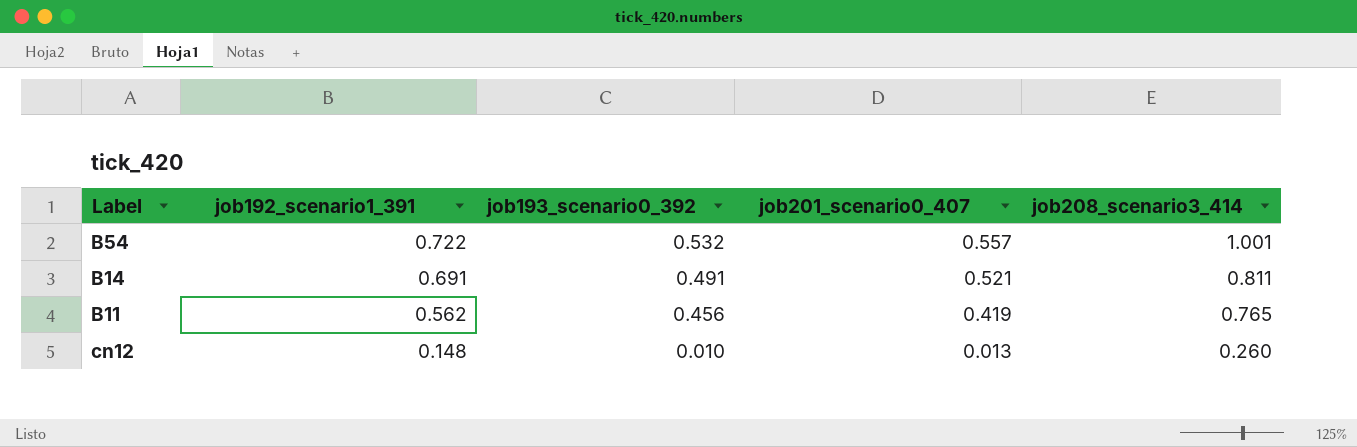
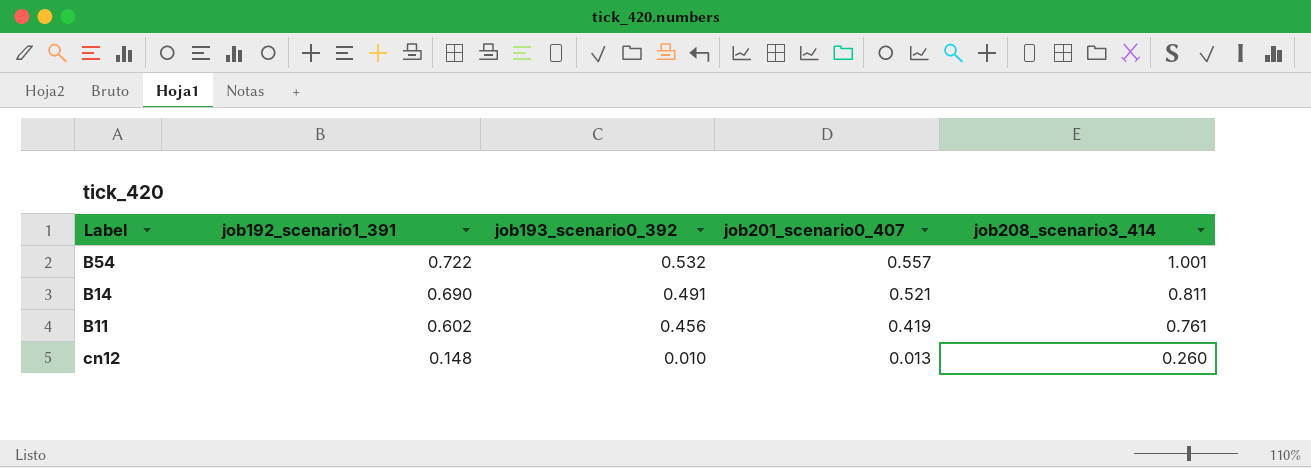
B14 | job192_scenario1_391: 0.691 -> 0.690
B11 | job192_scenario1_391: 0.562 -> 0.602
B11 | job208_scenario3_414: 0.765 -> 0.761

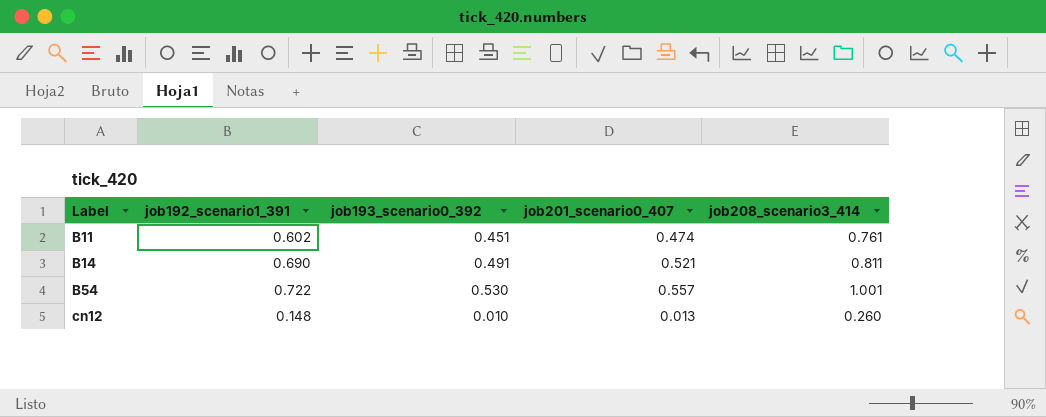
row order: job192_scenario1_391 descending -> Label ascending
B11 | job193_scenario0_392: 0.456 -> 0.451
B11 | job201_scenario0_407: 0.419 -> 0.474
B54 | job193_scenario0_392: 0.532 -> 0.530

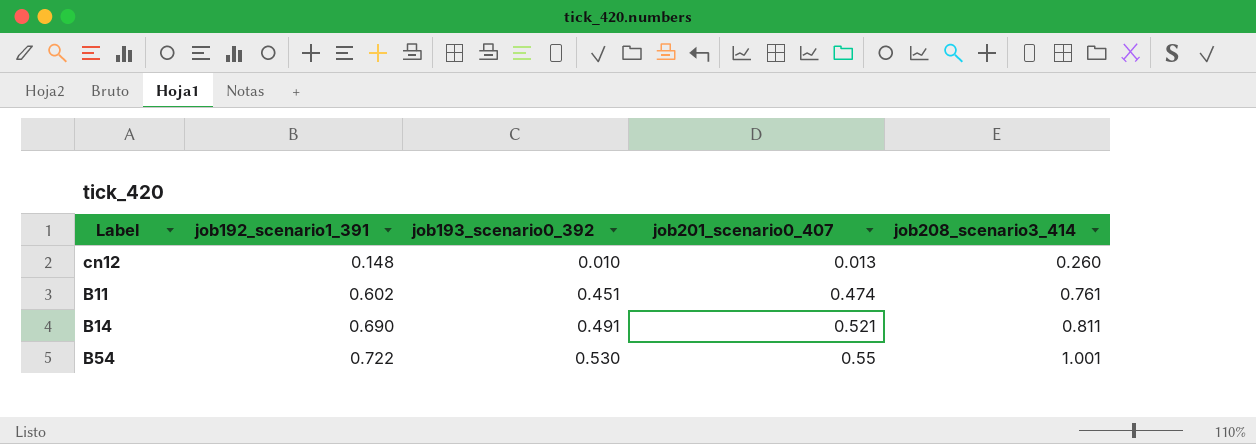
row order: Label ascending -> job192_scenario1_391 ascending
B54 | job201_scenario0_407: 0.557 -> 0.55

